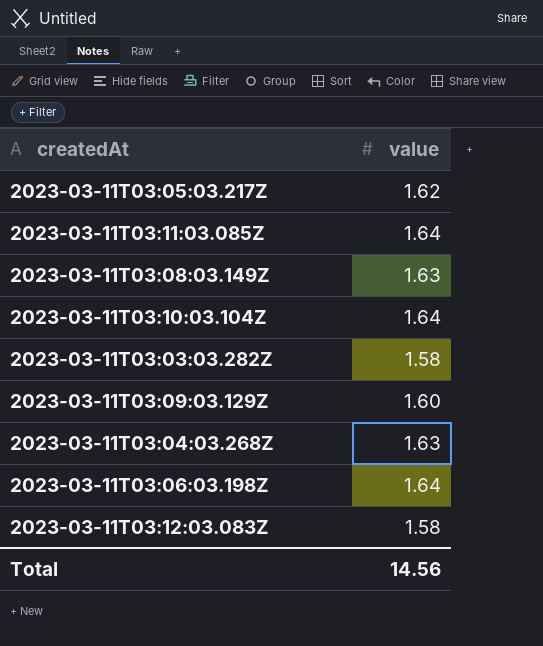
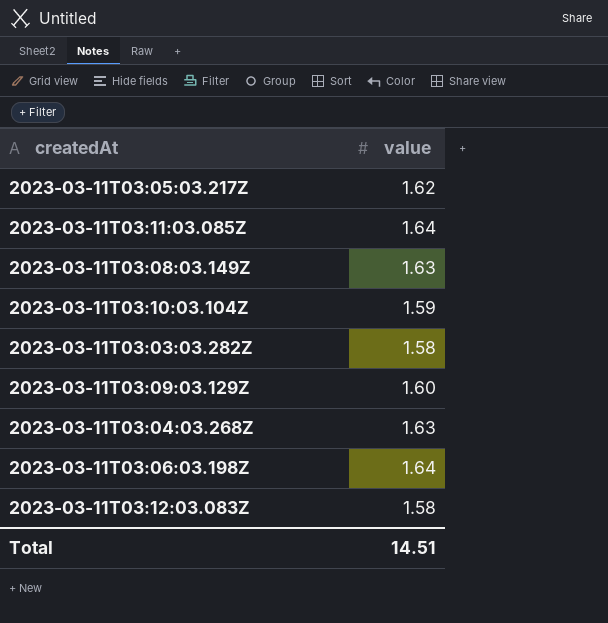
2023-03-11T03:10:03.104Z | value: 1.64 -> 1.59
Total | value: 14.56 -> 14.51

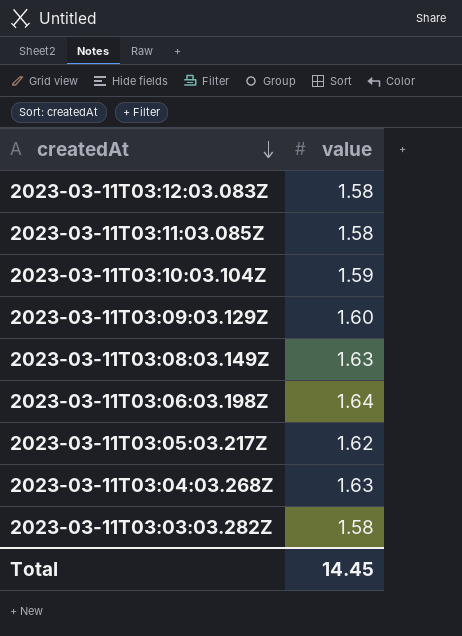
row order: none -> createdAt descending
2023-03-11T03:11:03.085Z | value: 1.64 -> 1.58
Total | value: 14.51 -> 14.45

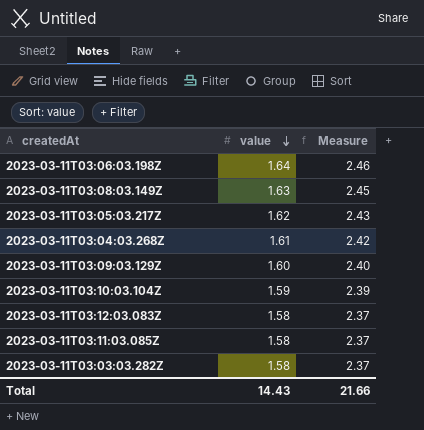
row order: createdAt descending -> value descending
column Measure | formula: none -> [value] * 1.5
2023-03-11T03:04:03.268Z | value: 1.63 -> 1.61
Total | value: 14.45 -> 14.43

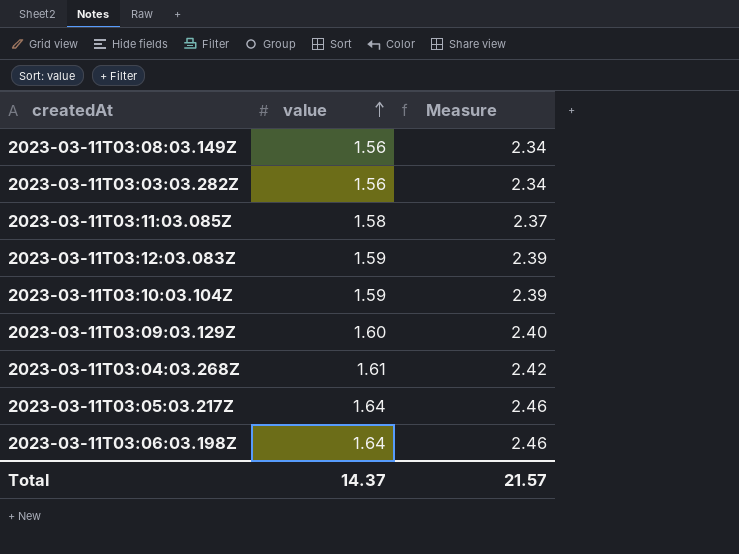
row order: value descending -> value ascending
2023-03-11T03:08:03.149Z | value: 1.63 -> 1.56
2023-03-11T03:08:03.149Z | Measure: 2.45 -> 2.34
2023-03-11T03:03:03.282Z | value: 1.58 -> 1.56
2023-03-11T03:03:03.282Z | Measure: 2.37 -> 2.34
2023-03-11T03:12:03.083Z | value: 1.58 -> 1.59
2023-03-11T03:12:03.083Z | Measure: 2.37 -> 2.39
2023-03-11T03:05:03.217Z | value: 1.62 -> 1.64
2023-03-11T03:05:03.217Z | Measure: 2.43 -> 2.46
Total | value: 14.43 -> 14.37
Total | Measure: 21.66 -> 21.57

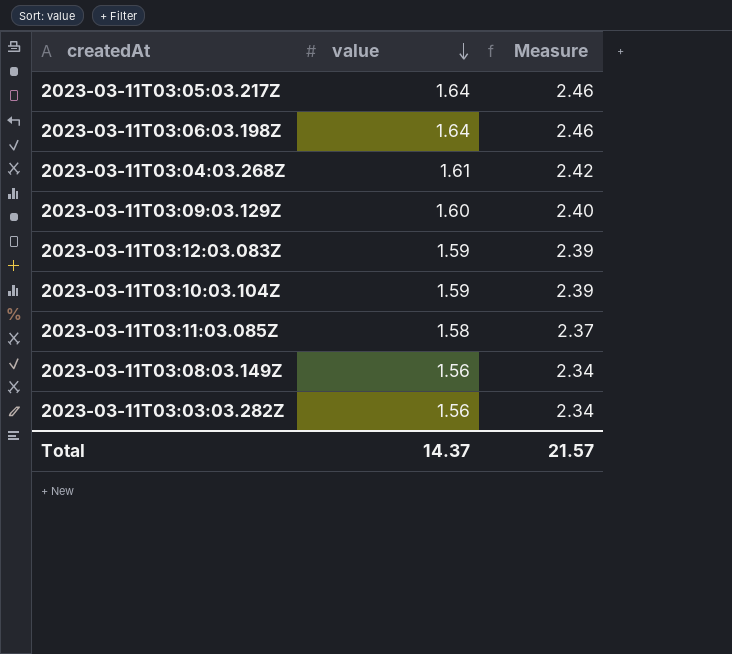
row order: value ascending -> value descending

